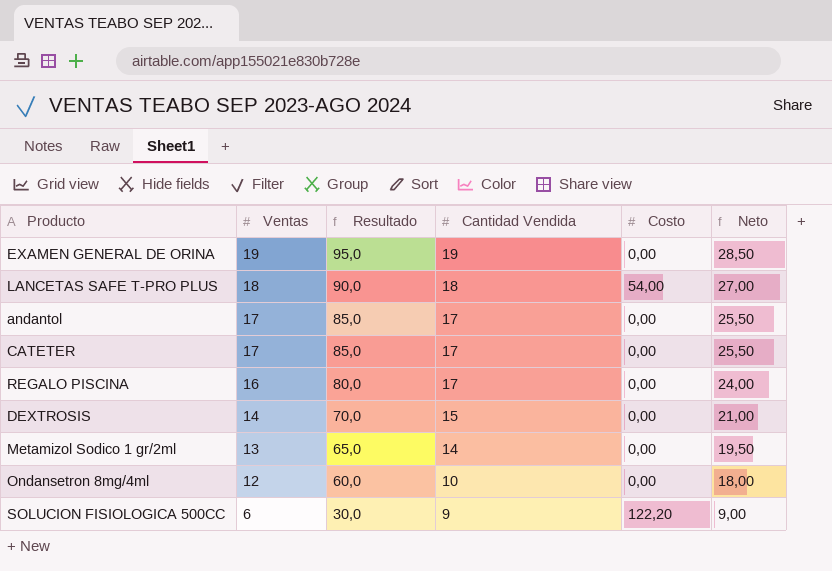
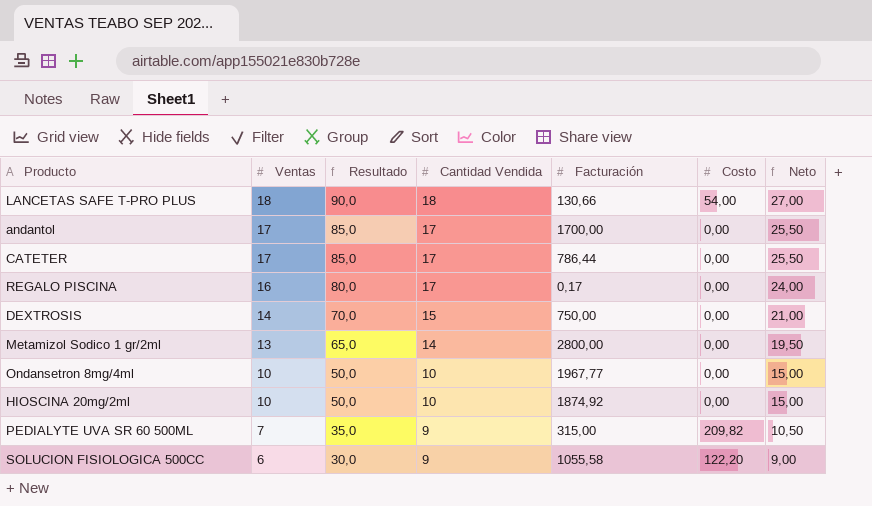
column Facturación | position: none -> 5
row EXAMEN GENERAL DE ORINA: 19 | 95,0 | 19 | 0,00 | 28,50 -> none
Ondansetron 8mg/4ml | Ventas: 12 -> 10
Ondansetron 8mg/4ml | Resultado: 60,0 -> 50,0
Ondansetron 8mg/4ml | Neto: 18,00 -> 15,00
row HIOSCINA 20mg/2ml: none -> 10 | 50,0 | 10 | 1874,92 | 0,00 | 15,00
row PEDIALYTE UVA SR 60 500ML: none -> 7 | 35,0 | 9 | 315,00 | 209,82 | 10,50

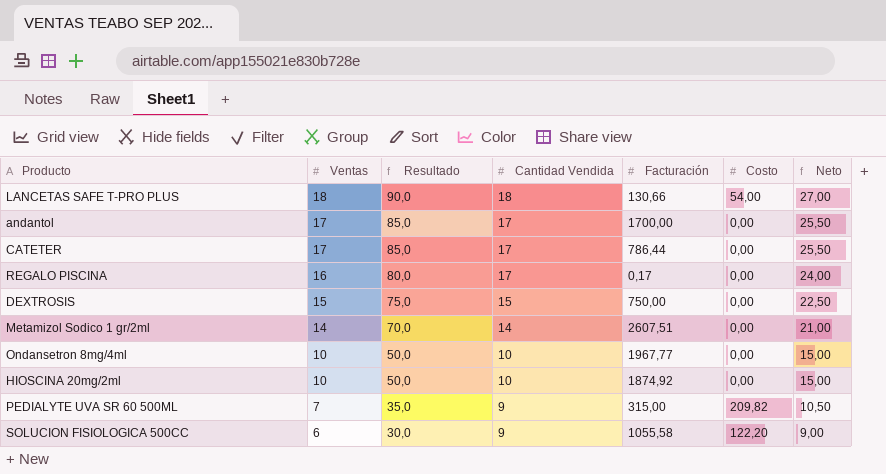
DEXTROSIS | Ventas: 14 -> 15
DEXTROSIS | Resultado: 70,0 -> 75,0
DEXTROSIS | Neto: 21,00 -> 22,50
Metamizol Sodico 1 gr/2ml | Ventas: 13 -> 14
Metamizol Sodico 1 gr/2ml | Resultado: 65,0 -> 70,0
Metamizol Sodico 1 gr/2ml | Facturación: 2800,00 -> 2607,51
Metamizol Sodico 1 gr/2ml | Neto: 19,50 -> 21,00

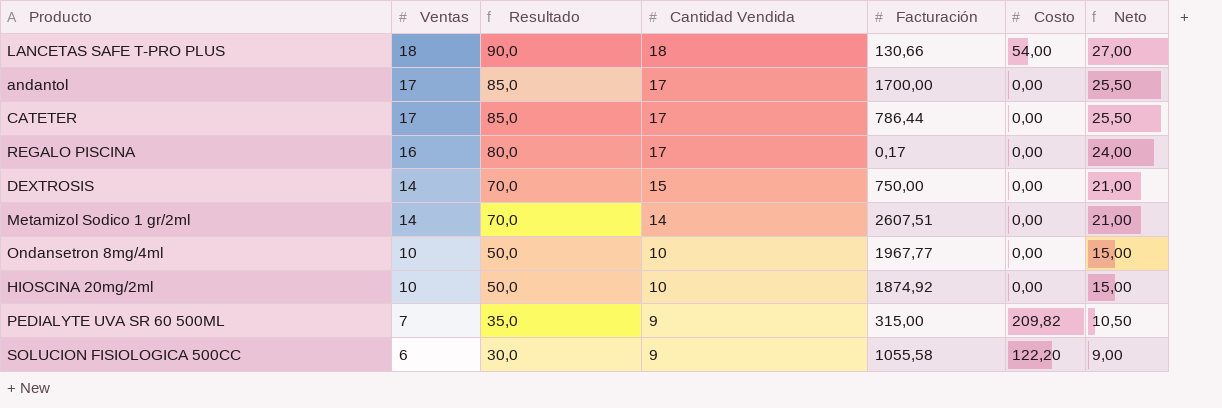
DEXTROSIS | Ventas: 15 -> 14
DEXTROSIS | Resultado: 75,0 -> 70,0
DEXTROSIS | Neto: 22,50 -> 21,00

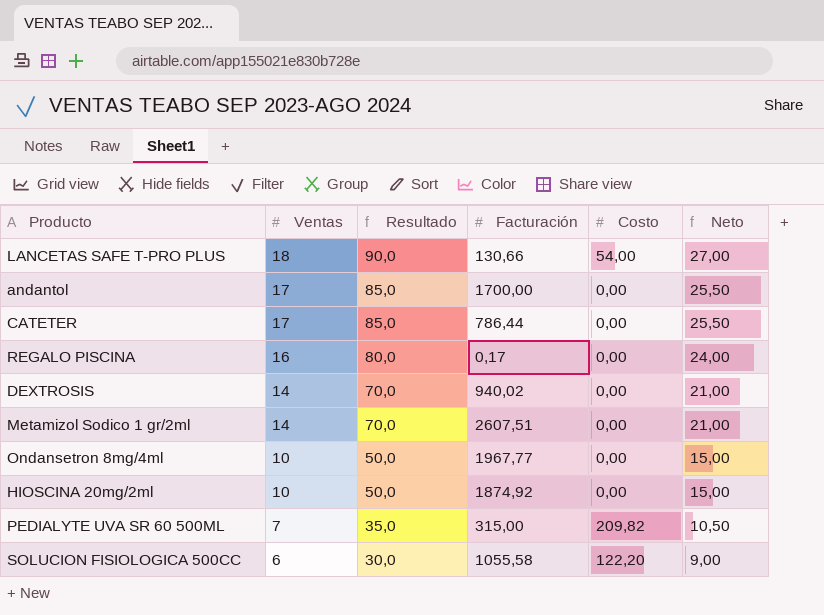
column Cantidad Vendida | position: 4 -> none
DEXTROSIS | Facturación: 750,00 -> 940,02

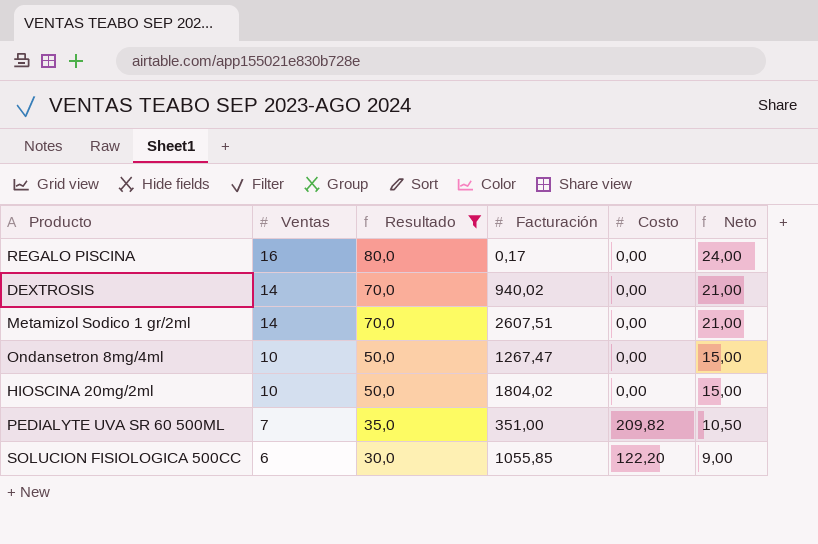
filter: none -> Resultado <= 80,0
Ondansetron 8mg/4ml | Facturación: 1967,77 -> 1267,47
HIOSCINA 20mg/2ml | Facturación: 1874,92 -> 1804,02
PEDIALYTE UVA SR 60 500ML | Facturación: 315,00 -> 351,00
SOLUCION FISIOLOGICA 500CC | Facturación: 1055,58 -> 1055,85

